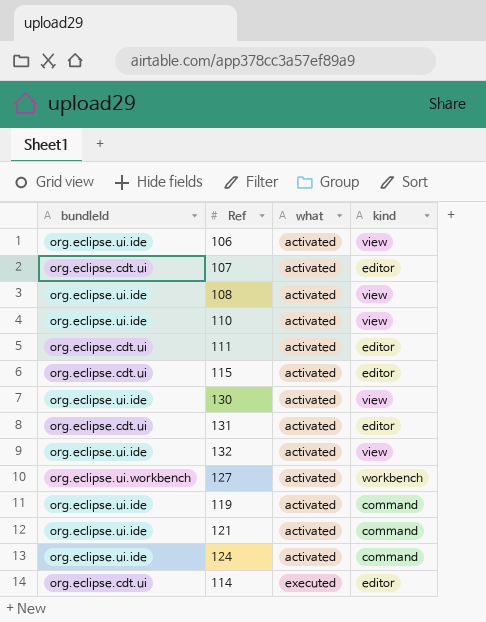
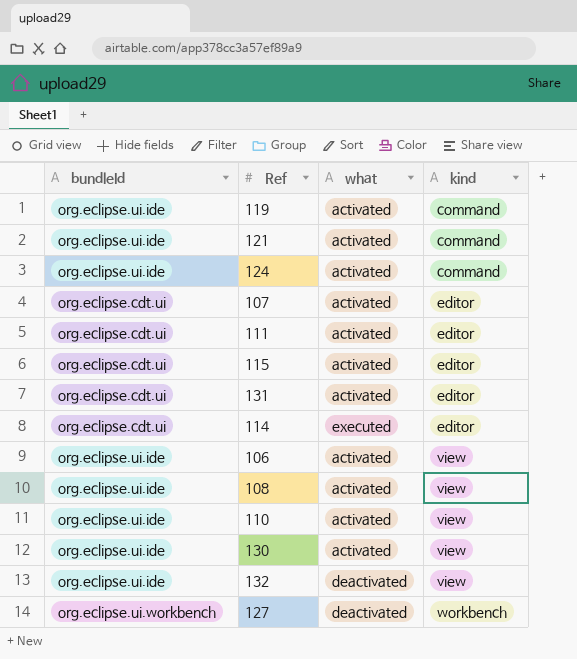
row order: what ascending -> kind ascending
132 | what: activated -> deactivated
127 | what: activated -> deactivated

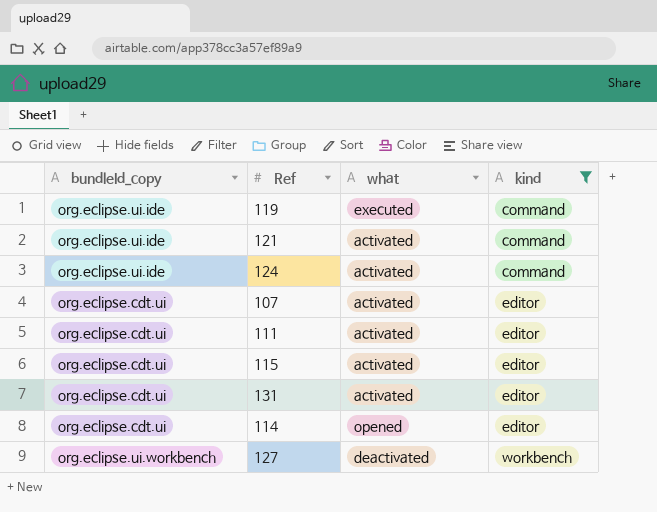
filter: none -> kind != view
column name: bundleId -> bundleId_copy
119 | what: activated -> executed
114 | what: executed -> opened

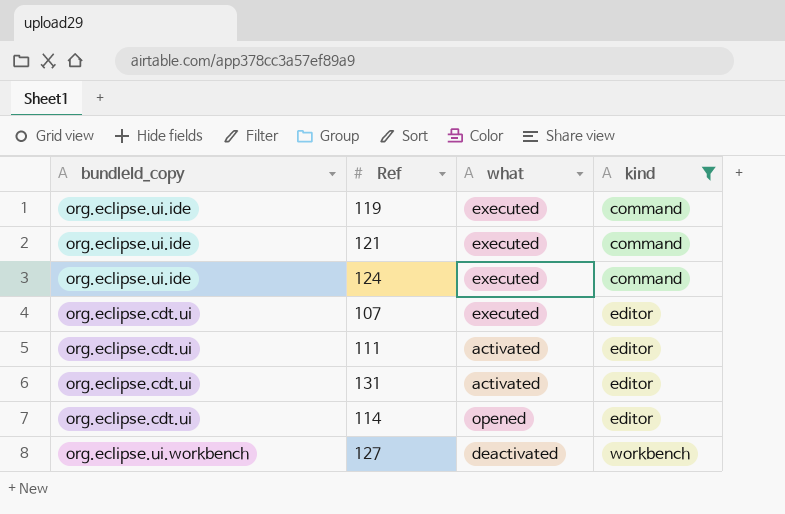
row 115: org.eclipse.cdt.ui | activated | editor -> none
121 | what: activated -> executed
124 | what: activated -> executed
107 | what: activated -> executed

